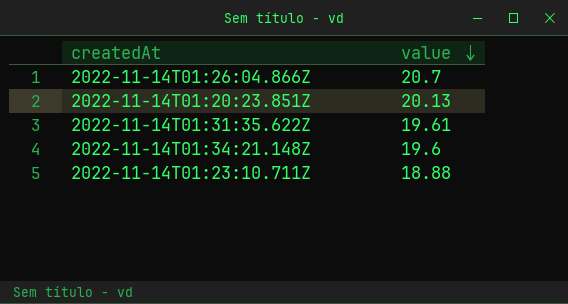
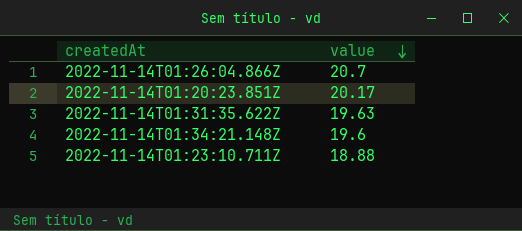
2022-11-14T01:20:23.851Z | value: 20.13 -> 20.17
2022-11-14T01:31:35.622Z | value: 19.61 -> 19.63

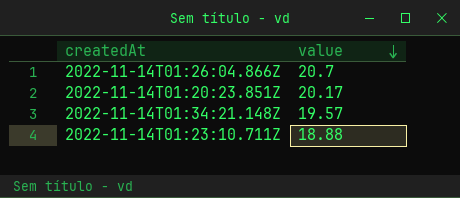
row 2022-11-14T01:31:35.622Z: 19.63 -> none
2022-11-14T01:34:21.148Z | value: 19.6 -> 19.57

